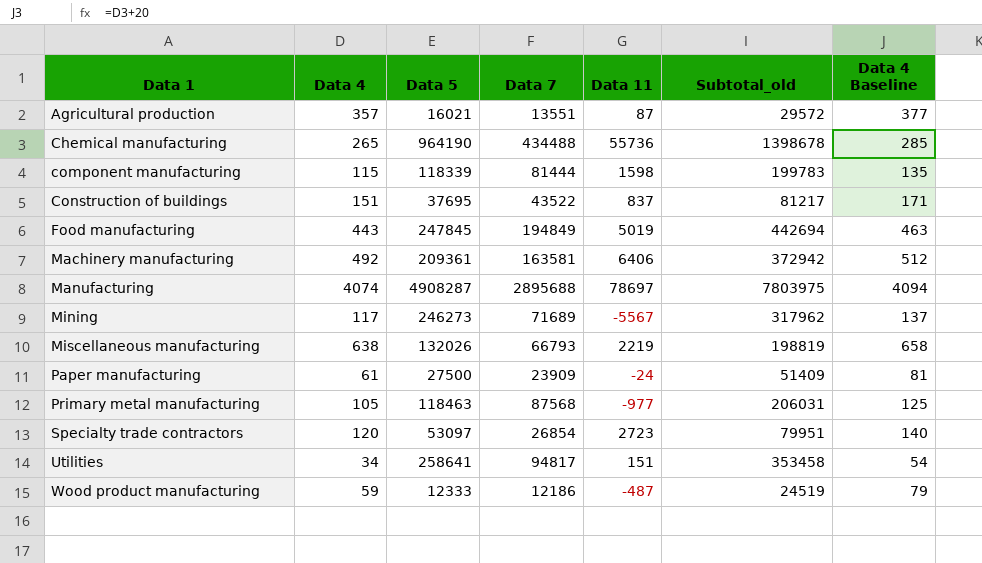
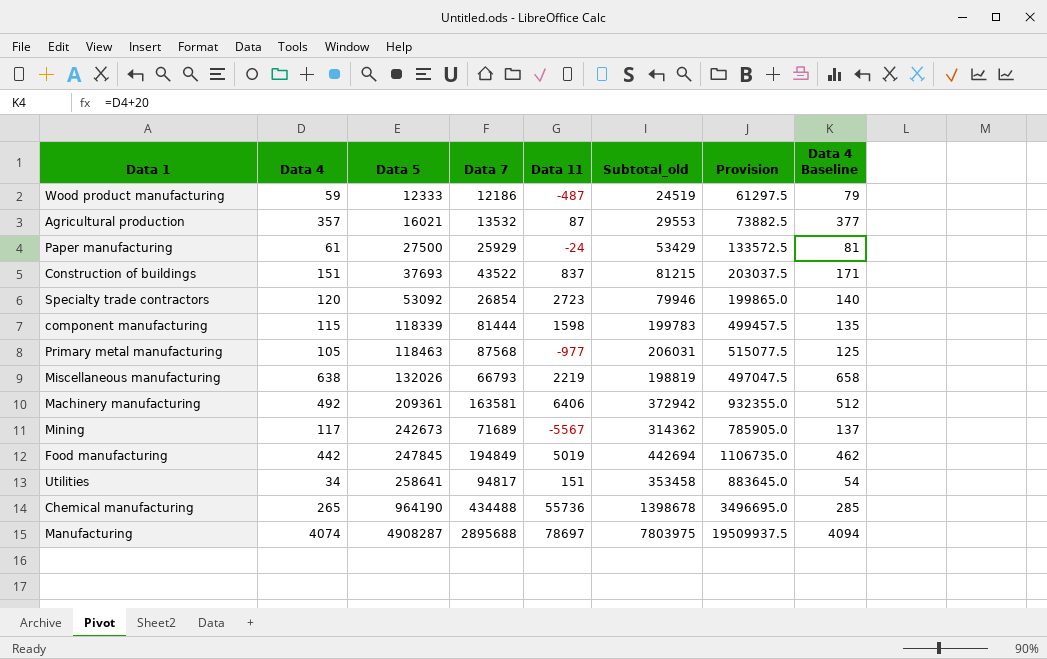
row order: Data 1 ascending -> Data 5 ascending
column Provision | formula: none -> [Subtotal_old] * 2.5
Agricultural production | Data 7: 13551 -> 13532
Agricultural production | Subtotal_old: 29572 -> 29553
Paper manufacturing | Data 7: 23909 -> 25929
Paper manufacturing | Subtotal_old: 51409 -> 53429
Construction of buildings | Data 5: 37695 -> 37693
Construction of buildings | Subtotal_old: 81217 -> 81215
Specialty trade contractors | Data 5: 53097 -> 53092
Specialty trade contractors | Subtotal_old: 79951 -> 79946
Mining | Data 5: 246273 -> 242673
Mining | Subtotal_old: 317962 -> 314362
Food manufacturing | Data 4: 443 -> 442
Food manufacturing | Data 4 Baseline: 463 -> 462

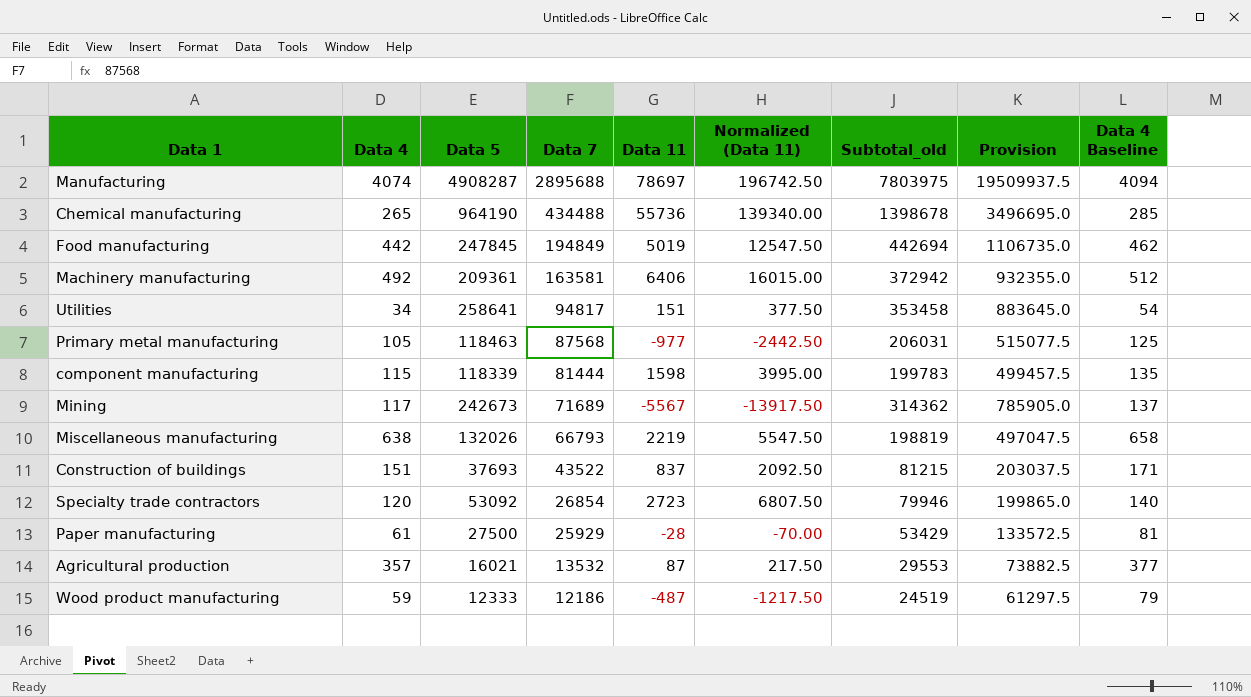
row order: Data 5 ascending -> Data 7 descending
column Normalized (Data 11) | formula: none -> [Data 11] * 2.5
Paper manufacturing | Data 11: -24 -> -28

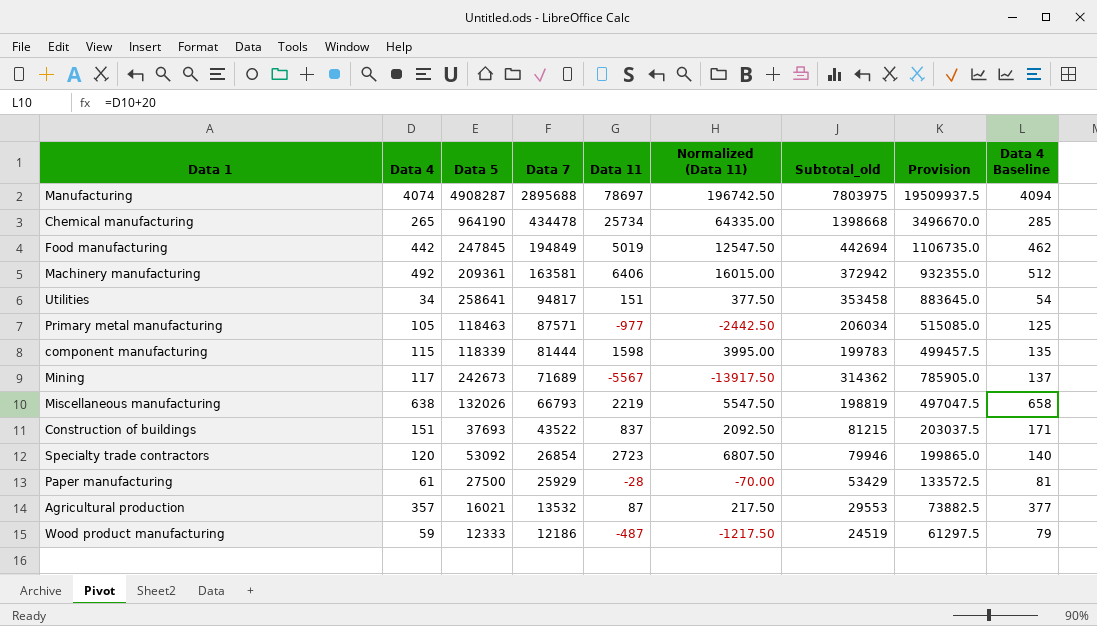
Chemical manufacturing | Data 7: 434488 -> 434478
Chemical manufacturing | Data 11: 55736 -> 25734
Chemical manufacturing | Normalized (Data 11): 139340.00 -> 64335.00
Chemical manufacturing | Subtotal_old: 1398678 -> 1398668
Chemical manufacturing | Provision: 3496695.0 -> 3496670.0
Primary metal manufacturing | Data 7: 87568 -> 87571
Primary metal manufacturing | Subtotal_old: 206031 -> 206034
Primary metal manufacturing | Provision: 515077.5 -> 515085.0

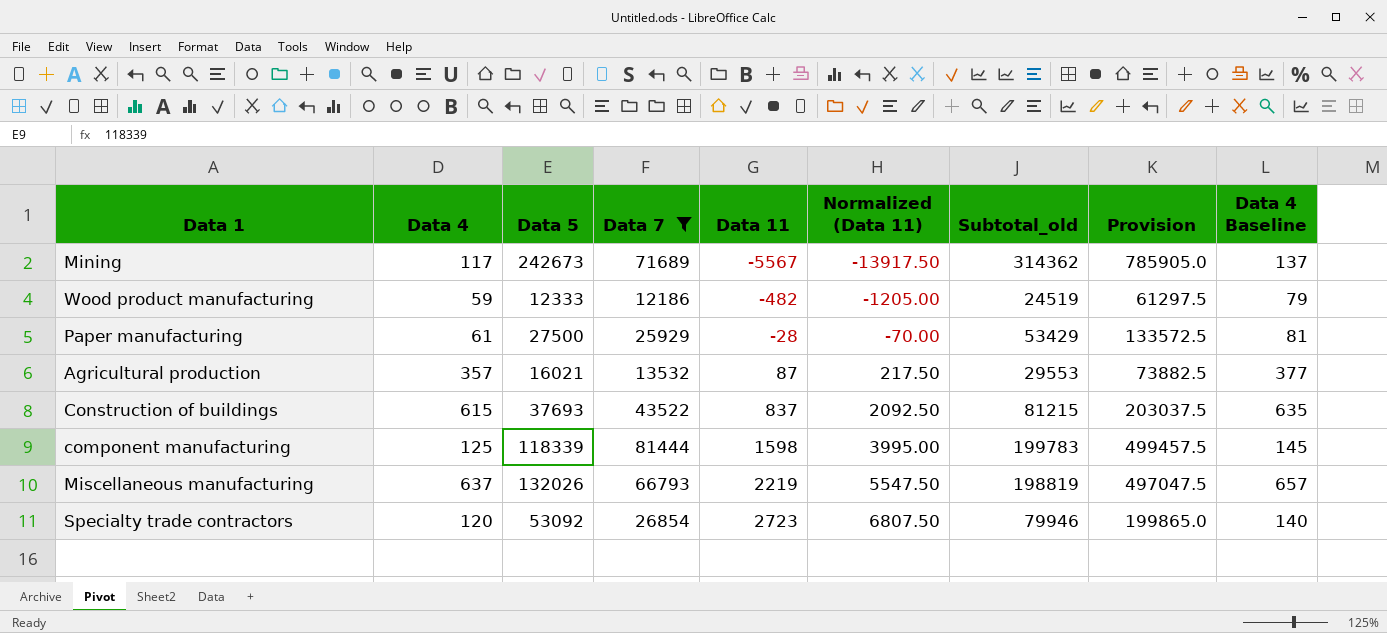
filter: none -> Data 7 <= 81444
row order: Data 7 descending -> Data 11 ascending
Wood product manufacturing | Data 11: -487 -> -482
Wood product manufacturing | Normalized (Data 11): -1217.50 -> -1205.00
Construction of buildings | Data 4: 151 -> 615
Construction of buildings | Data 4 Baseline: 171 -> 635
component manufacturing | Data 4: 115 -> 125
component manufacturing | Data 4 Baseline: 135 -> 145
Miscellaneous manufacturing | Data 4: 638 -> 637
Miscellaneous manufacturing | Data 4 Baseline: 658 -> 657

